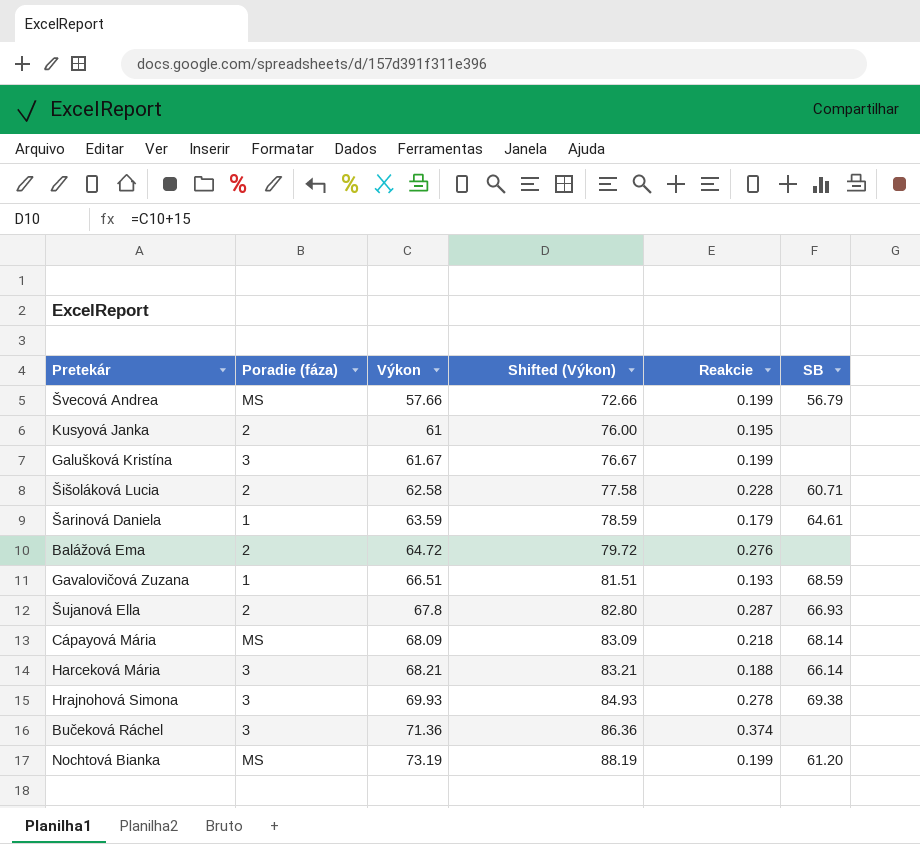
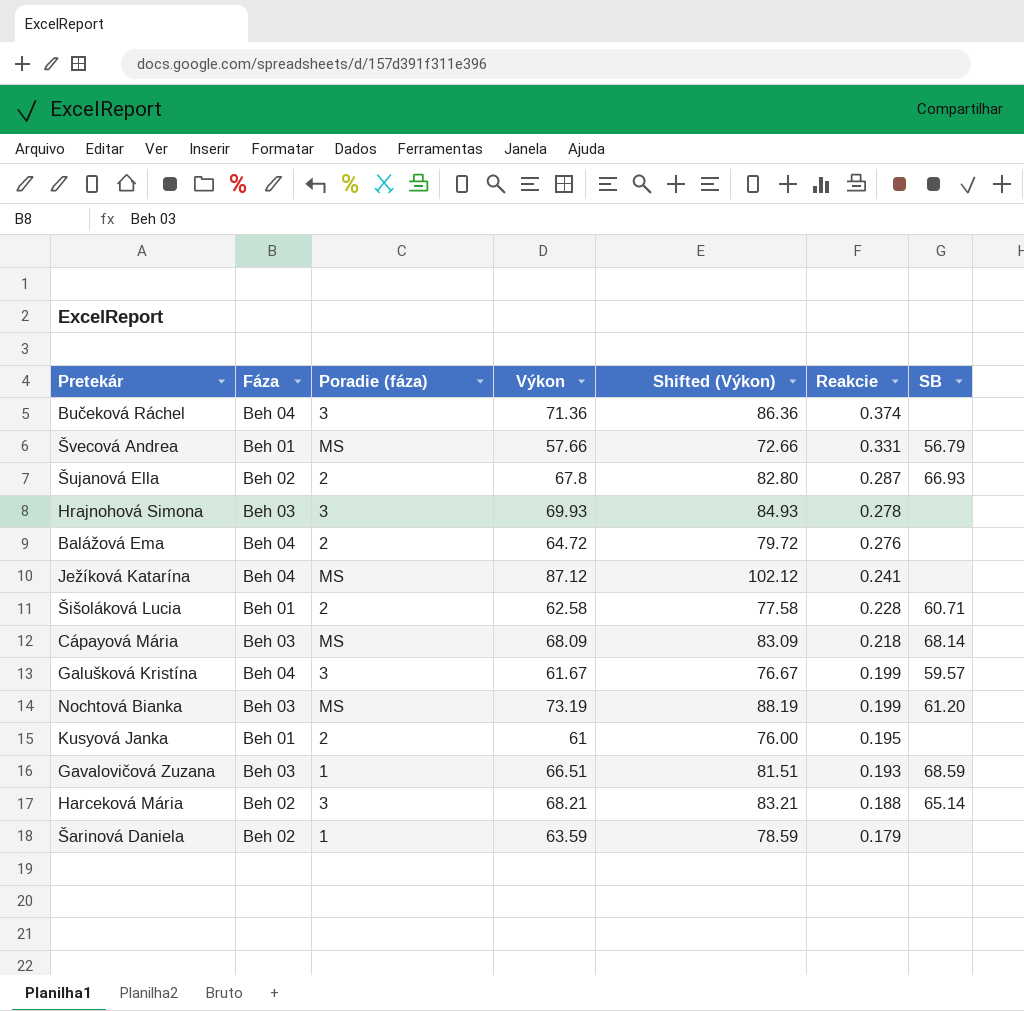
row order: Výkon ascending -> Reakcie descending
column Fáza | position: none -> 2
Švecová Andrea | Reakcie: 0.199 -> 0.331
Hrajnohová Simona | SB: 69.38 -> none
row Ježíková Katarína: none -> Beh 04 | MS | 87.12 | 102.12 | 0.241 | none
Galušková Kristína | SB: none -> 59.57
Harceková Mária | SB: 66.14 -> 65.14
Šarinová Daniela | SB: 64.61 -> none

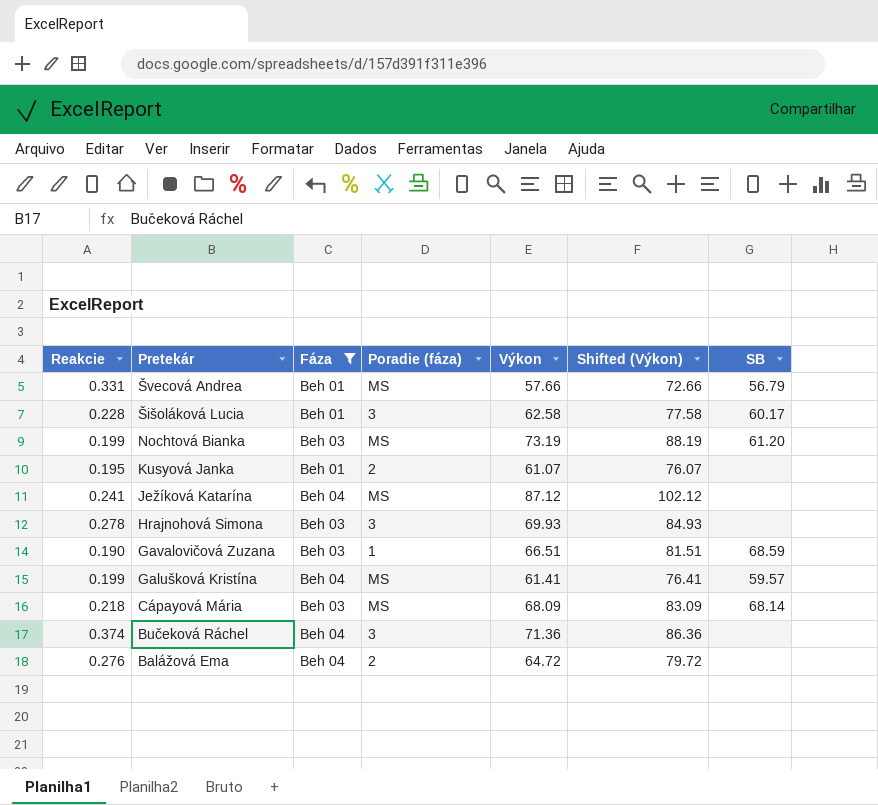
filter: none -> Fáza != Beh 02
row order: Reakcie descending -> Pretekár descending
column Reakcie | position: 6 -> 1
Šišoláková Lucia | Poradie (fáza): 2 -> 3
Šišoláková Lucia | SB: 60.71 -> 60.17
Kusyová Janka | Výkon: 61 -> 61.07
Kusyová Janka | Shifted (Výkon): 76.00 -> 76.07
Gavalovičová Zuzana | Reakcie: 0.193 -> 0.190
Galušková Kristína | Poradie (fáza): 3 -> MS
Galušková Kristína | Výkon: 61.67 -> 61.41
Galušková Kristína | Shifted (Výkon): 76.67 -> 76.41

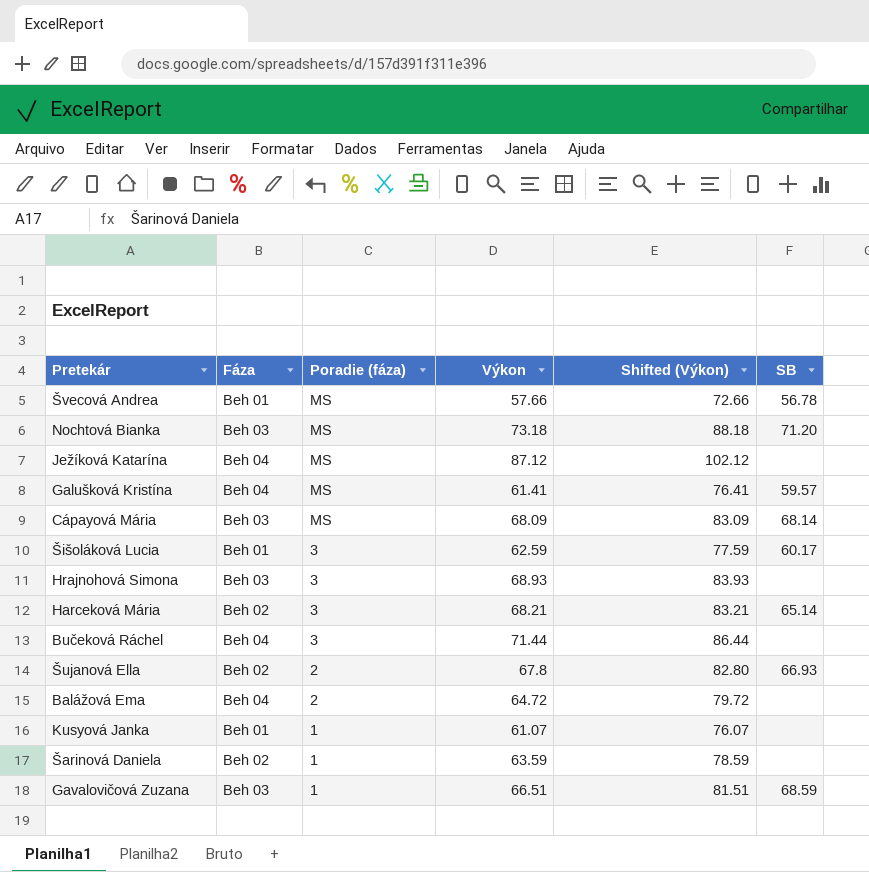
filter: Fáza != Beh 02 -> none
row order: Pretekár descending -> Poradie (fáza) descending
column Reakcie | position: 1 -> none
Švecová Andrea | SB: 56.79 -> 56.78
Nochtová Bianka | Výkon: 73.19 -> 73.18
Nochtová Bianka | Shifted (Výkon): 88.19 -> 88.18
Nochtová Bianka | SB: 61.20 -> 71.20
Šišoláková Lucia | Výkon: 62.58 -> 62.59
Šišoláková Lucia | Shifted (Výkon): 77.58 -> 77.59
Hrajnohová Simona | Výkon: 69.93 -> 68.93
Hrajnohová Simona | Shifted (Výkon): 84.93 -> 83.93
Bučeková Ráchel | Výkon: 71.36 -> 71.44
Bučeková Ráchel | Shifted (Výkon): 86.36 -> 86.44
Kusyová Janka | Poradie (fáza): 2 -> 1

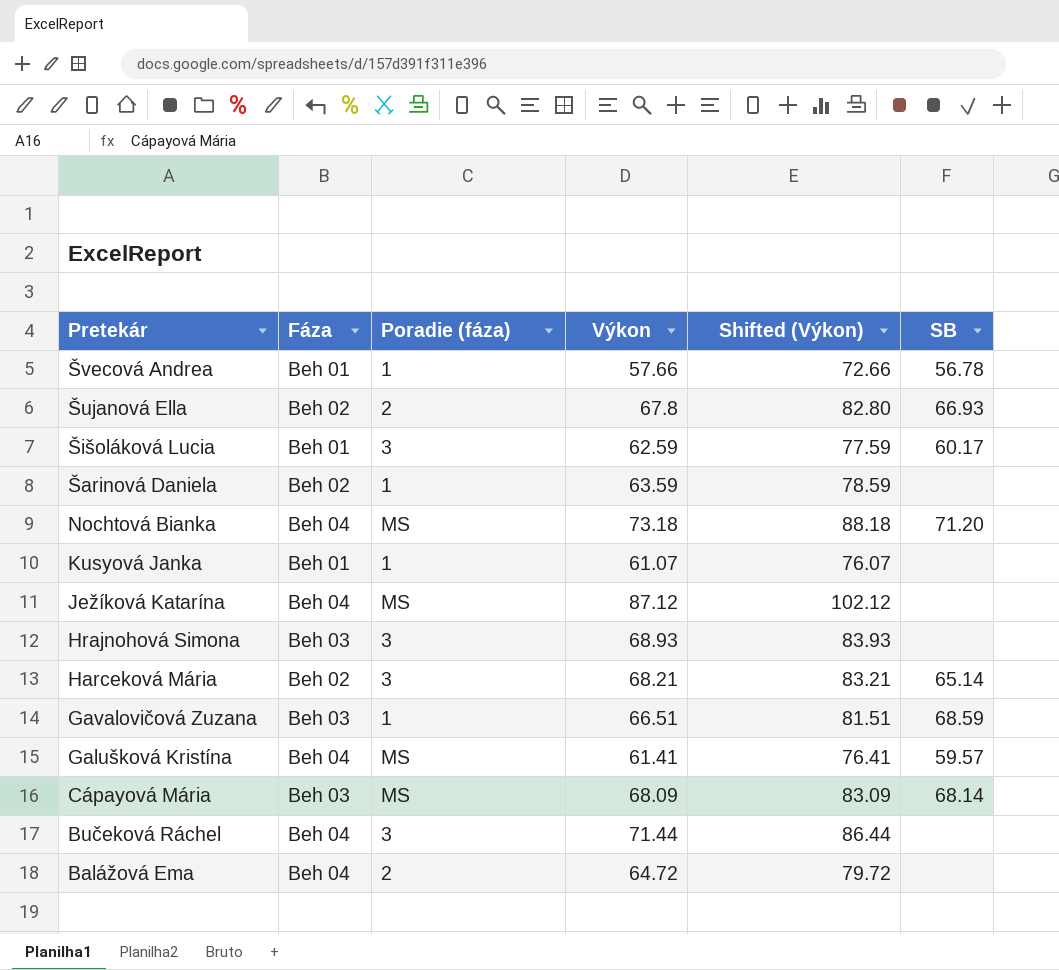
row order: Poradie (fáza) descending -> Pretekár descending
Švecová Andrea | Poradie (fáza): MS -> 1
Nochtová Bianka | Fáza: Beh 03 -> Beh 04

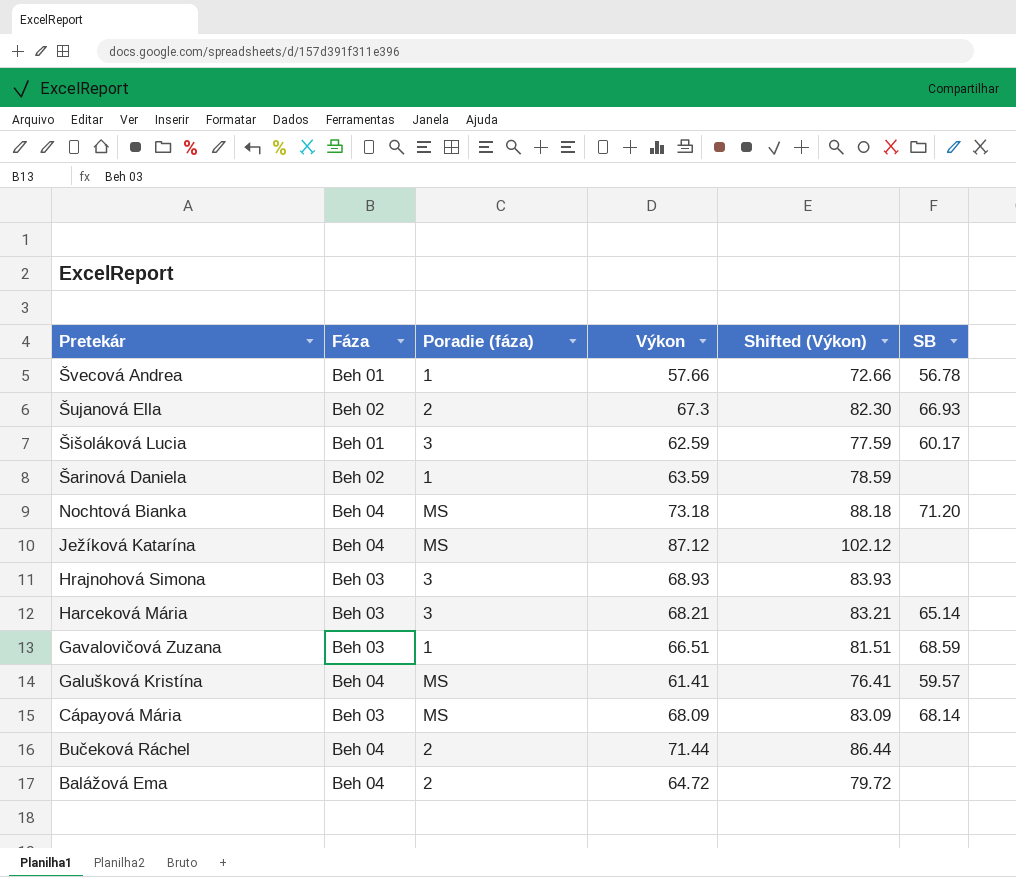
row Kusyová Janka: Beh 01 | 1 | 61.07 | 76.07 | none -> none
Šujanová Ella | Výkon: 67.8 -> 67.3
Šujanová Ella | Shifted (Výkon): 82.80 -> 82.30
Harceková Mária | Fáza: Beh 02 -> Beh 03
Bučeková Ráchel | Poradie (fáza): 3 -> 2

